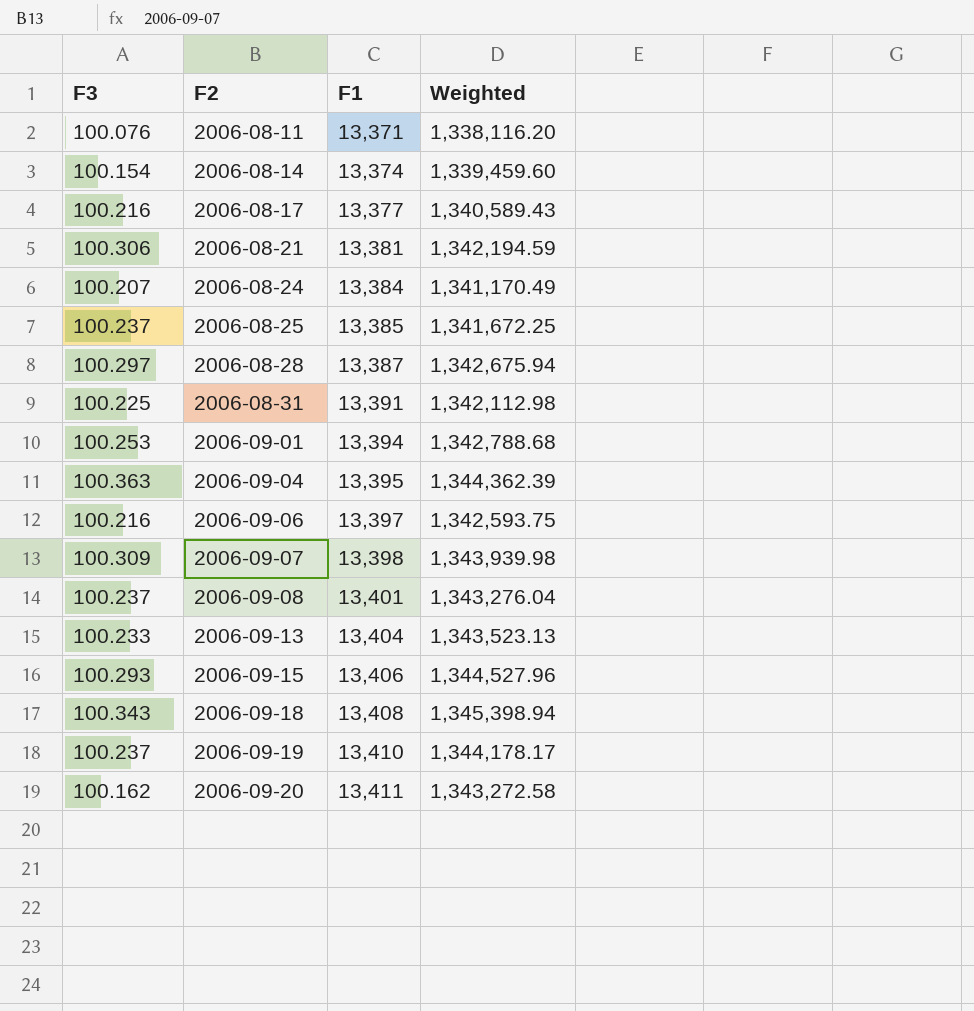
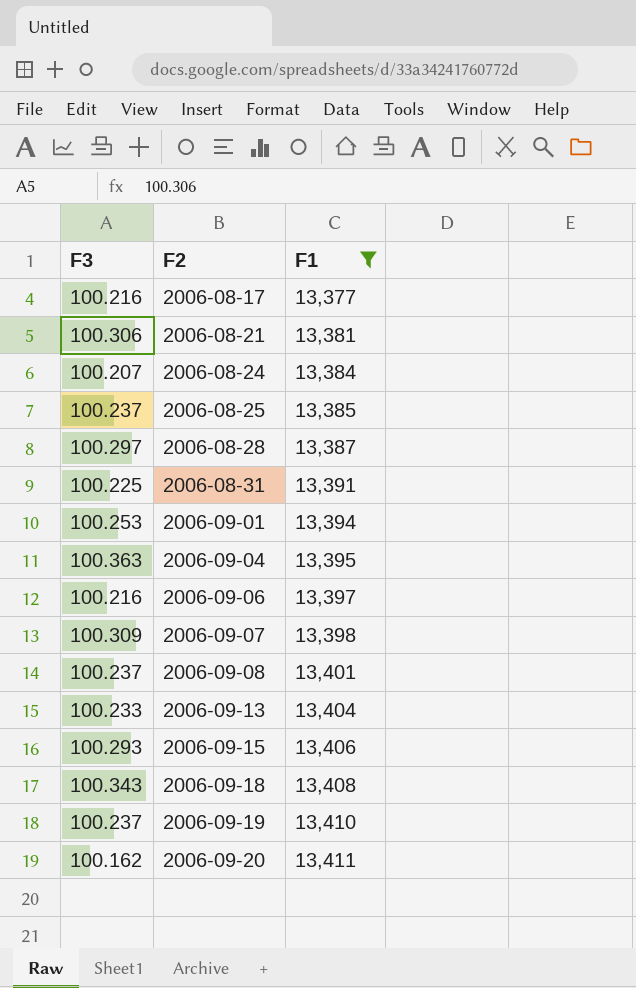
filter: none -> F1 >= 13,377
column Weighted | formula: [F3] * [F1] -> none

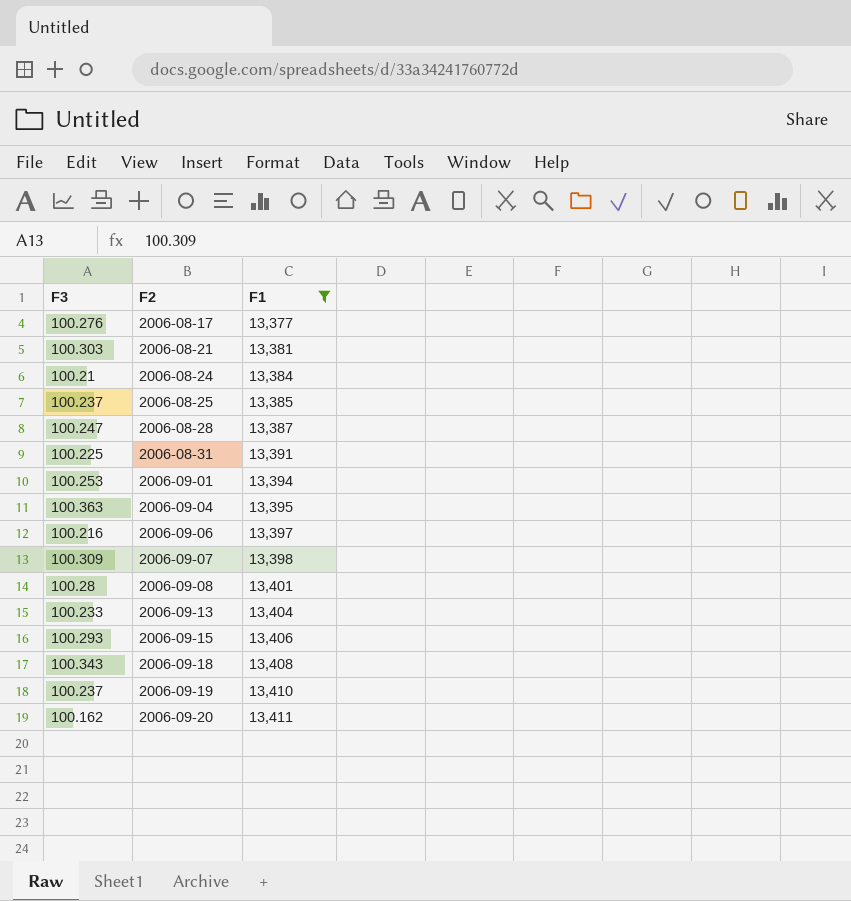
2006-08-17 | F3: 100.216 -> 100.276
2006-08-21 | F3: 100.306 -> 100.303
2006-08-24 | F3: 100.207 -> 100.21
2006-08-28 | F3: 100.297 -> 100.247
2006-09-08 | F3: 100.237 -> 100.28

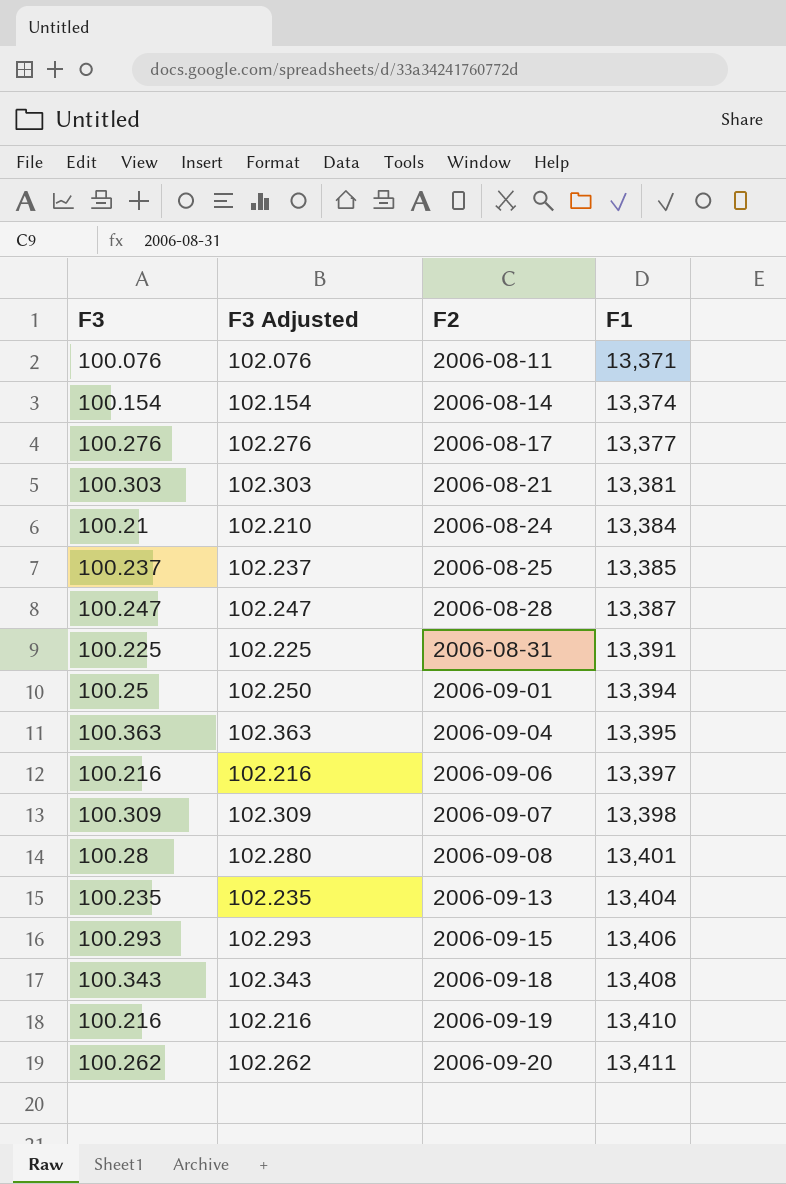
filter: F1 >= 13,377 -> none
column F3 Adjusted | formula: none -> [F3] + 2
2006-09-01 | F3: 100.253 -> 100.25
2006-09-13 | F3: 100.233 -> 100.235
2006-09-19 | F3: 100.237 -> 100.216
2006-09-20 | F3: 100.162 -> 100.262

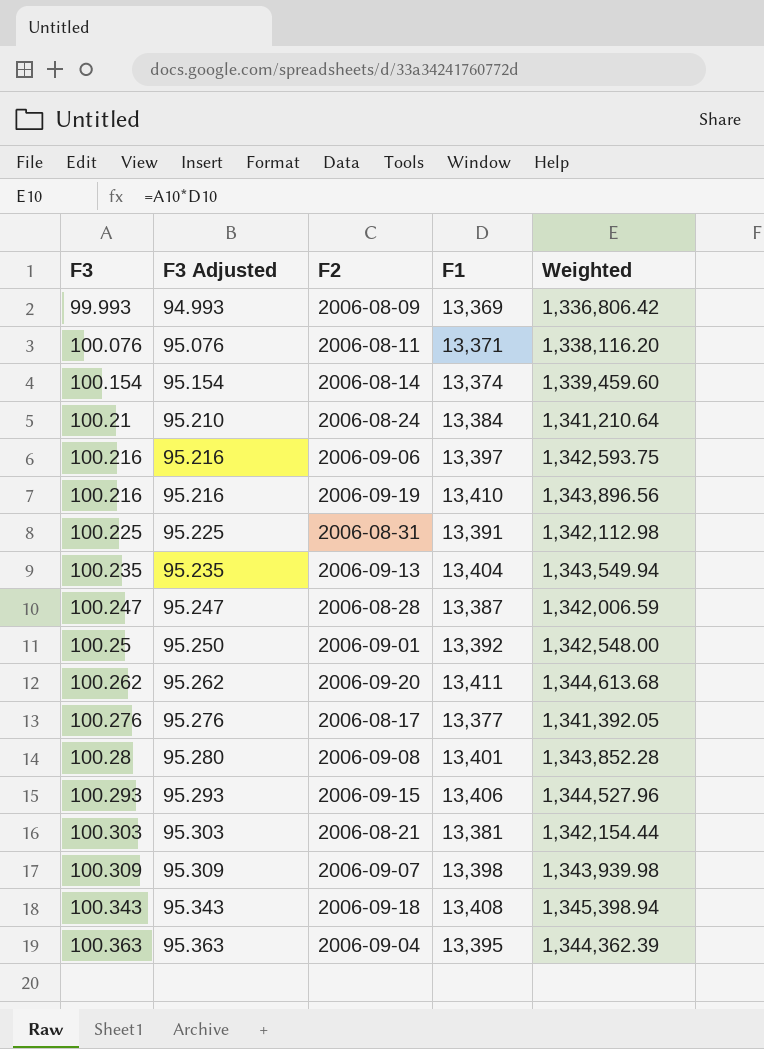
row order: F2 ascending -> F3 ascending
column F3 Adjusted | formula: [F3] + 2 -> [F3] - 5
column Weighted | formula: none -> [F3] * [F1]
row 2006-08-25: 100.237 | 102.237 | 13,385 -> none
row 2006-08-09: none -> 99.993 | 94.993 | 13,369 | 1,336,806.42
2006-09-01 | F1: 13,394 -> 13,392

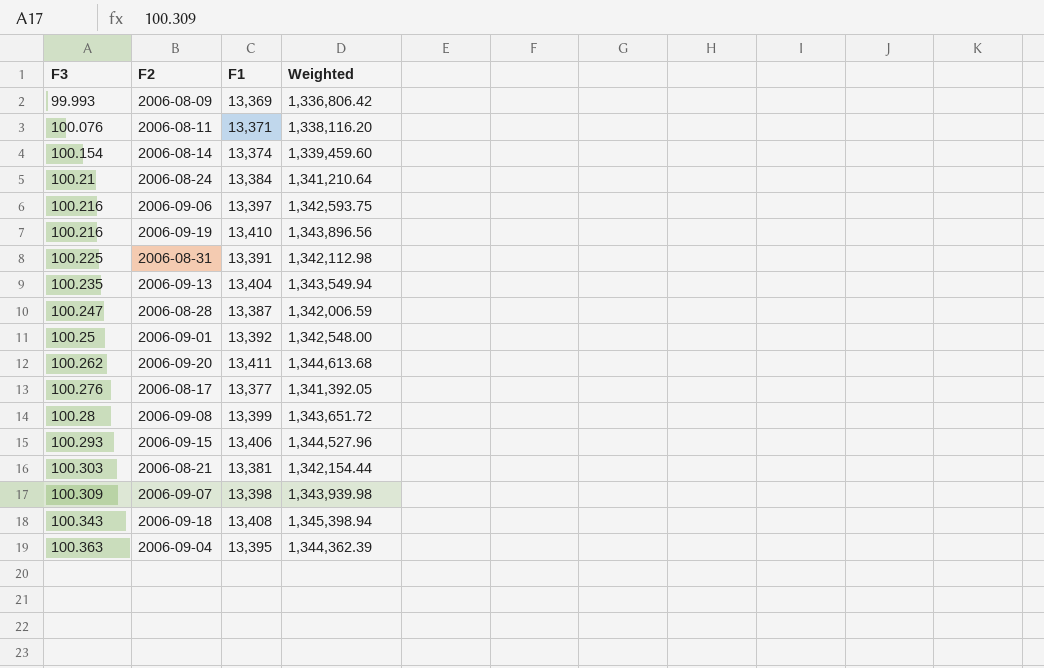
column F3 Adjusted | formula: [F3] - 5 -> none
2006-09-08 | F1: 13,401 -> 13,399
2006-09-08 | Weighted: 1,343,852.28 -> 1,343,651.72

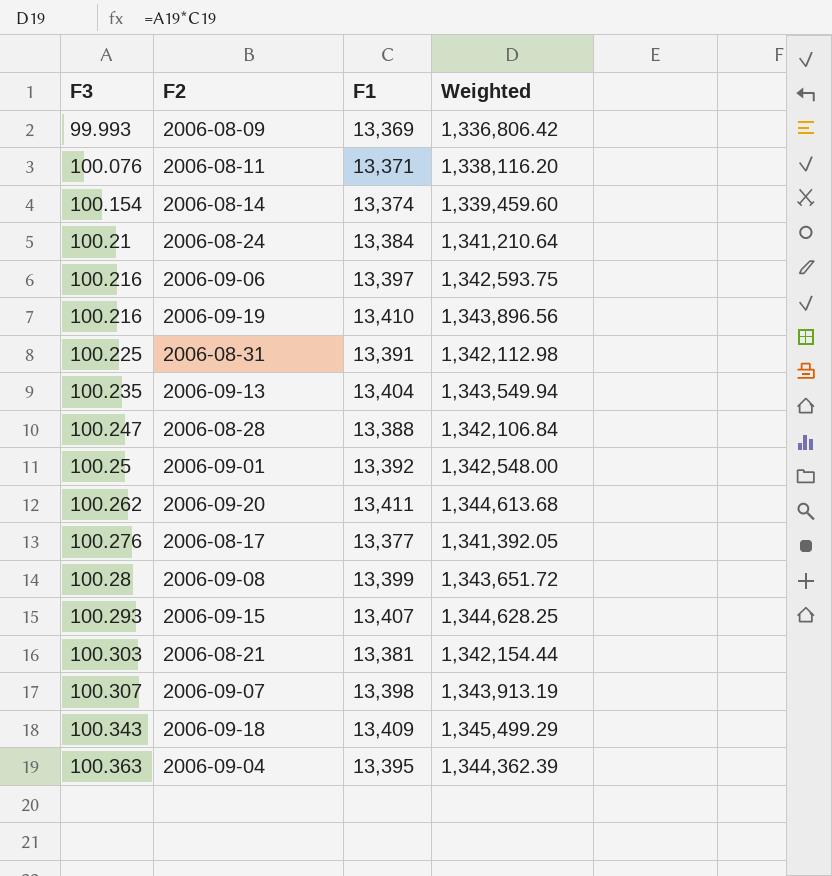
2006-08-28 | F1: 13,387 -> 13,388
2006-08-28 | Weighted: 1,342,006.59 -> 1,342,106.84
2006-09-15 | F1: 13,406 -> 13,407
2006-09-15 | Weighted: 1,344,527.96 -> 1,344,628.25
2006-09-07 | F3: 100.309 -> 100.307
2006-09-07 | Weighted: 1,343,939.98 -> 1,343,913.19
2006-09-18 | F1: 13,408 -> 13,409
2006-09-18 | Weighted: 1,345,398.94 -> 1,345,499.29

